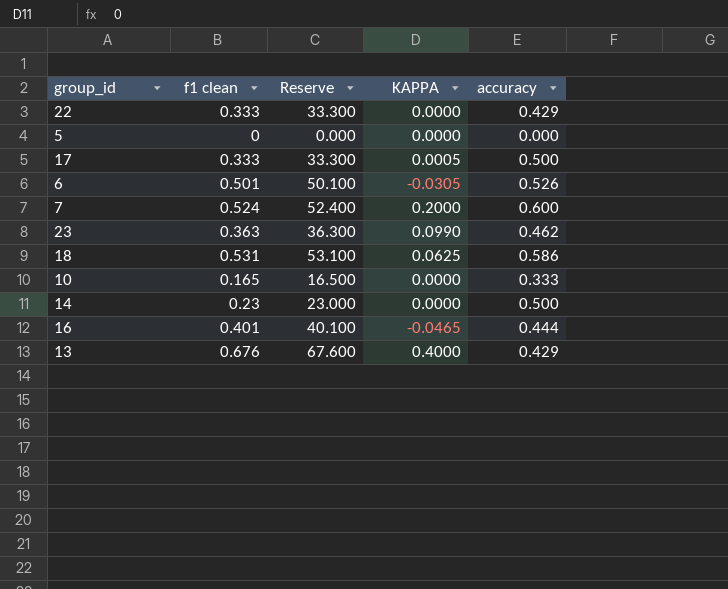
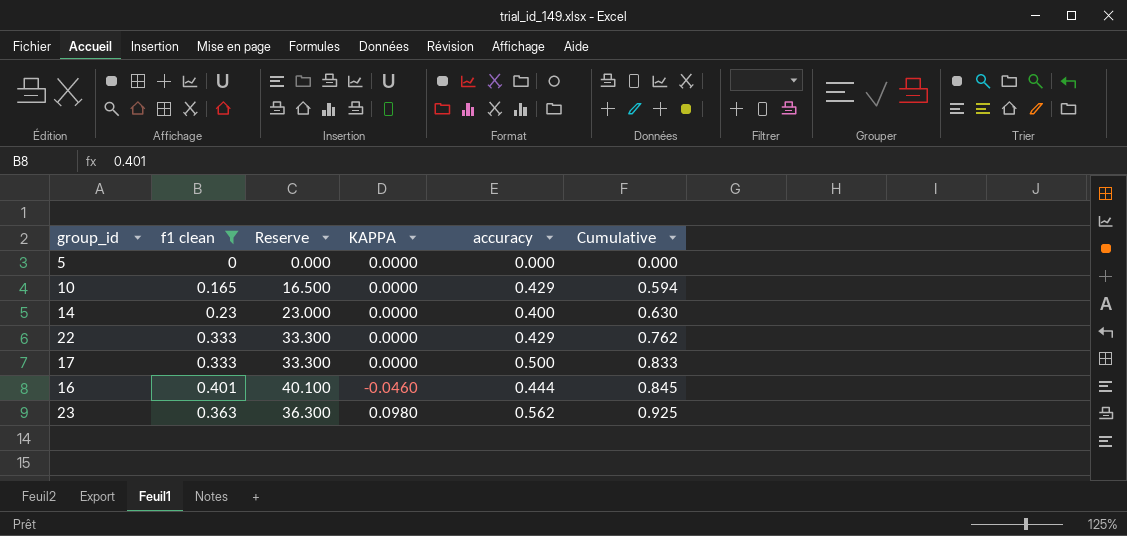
filter: none -> f1 clean <= 0.401
row order: none -> Cumulative ascending
column Cumulative | formula: none -> [f1 clean] + [accuracy]
10 | accuracy: 0.333 -> 0.429
14 | accuracy: 0.500 -> 0.400
17 | KAPPA: 0.0005 -> 0.0000
16 | KAPPA: -0.0465 -> -0.0460
23 | KAPPA: 0.0990 -> 0.0980
23 | accuracy: 0.462 -> 0.562

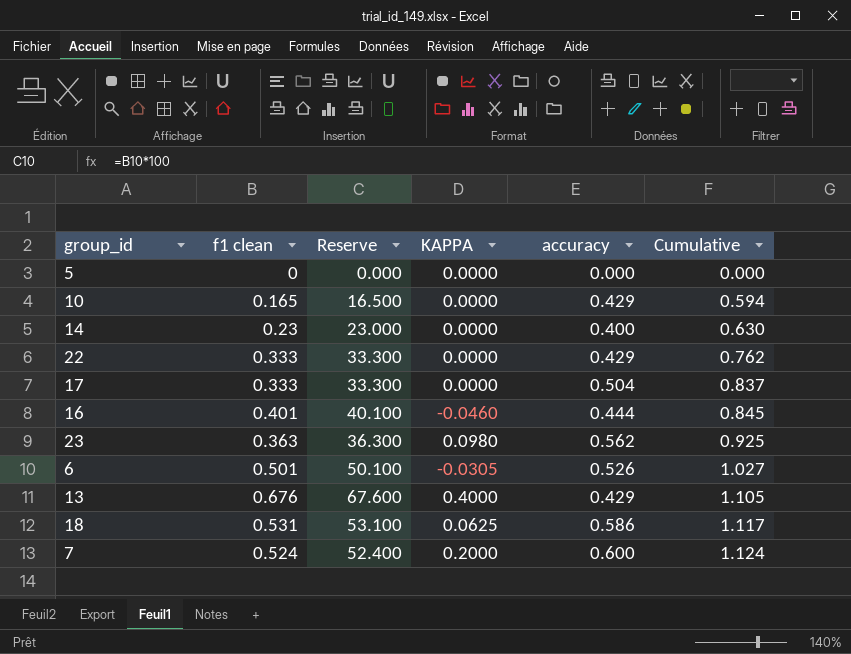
filter: f1 clean <= 0.401 -> none
17 | accuracy: 0.500 -> 0.504
17 | Cumulative: 0.833 -> 0.837

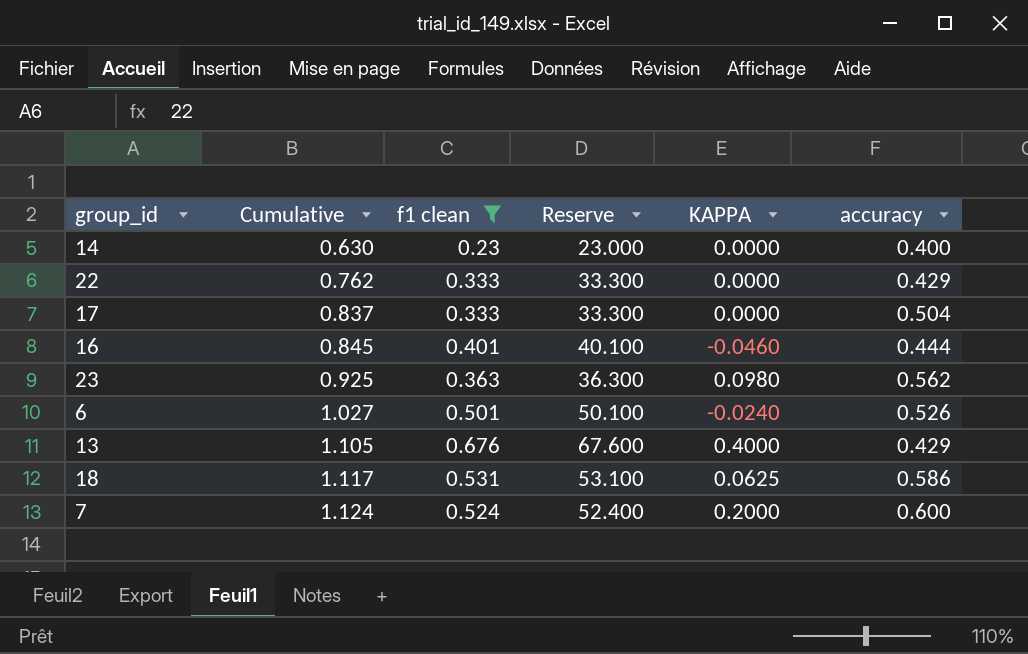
filter: none -> f1 clean >= 0.23
column Cumulative | position: 6 -> 2
6 | KAPPA: -0.0305 -> -0.0240

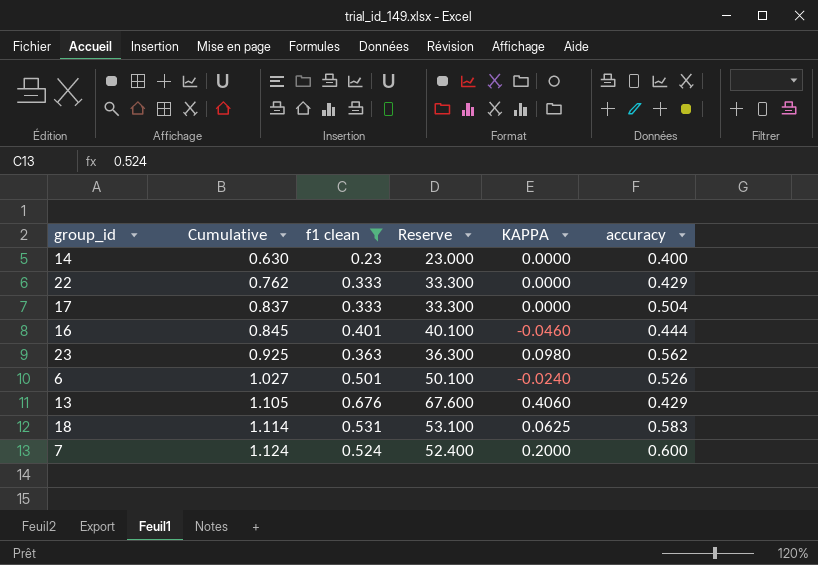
13 | KAPPA: 0.4000 -> 0.4060
18 | Cumulative: 1.117 -> 1.114
18 | accuracy: 0.586 -> 0.583

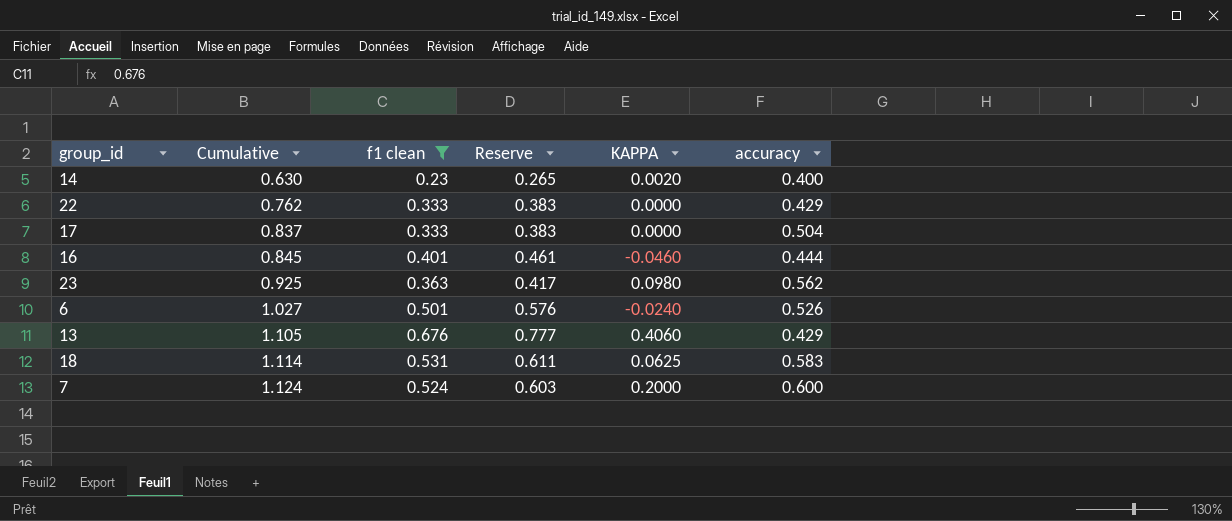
column Reserve | formula: [f1 clean] * 100 -> [f1 clean] * 1.15
14 | KAPPA: 0.0000 -> 0.0020

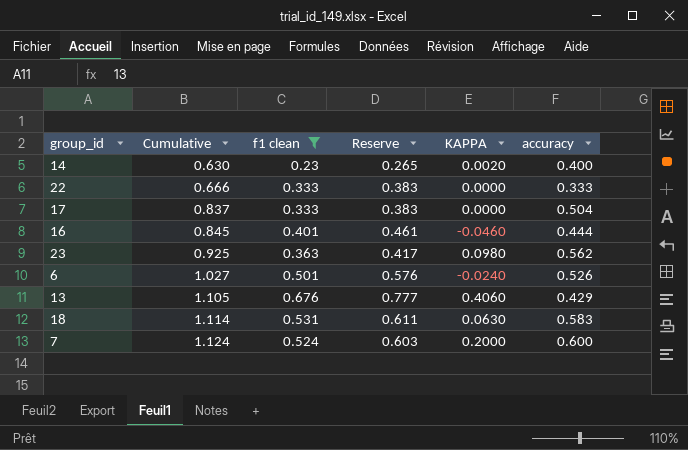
22 | Cumulative: 0.762 -> 0.666
22 | accuracy: 0.429 -> 0.333
18 | KAPPA: 0.0625 -> 0.0630

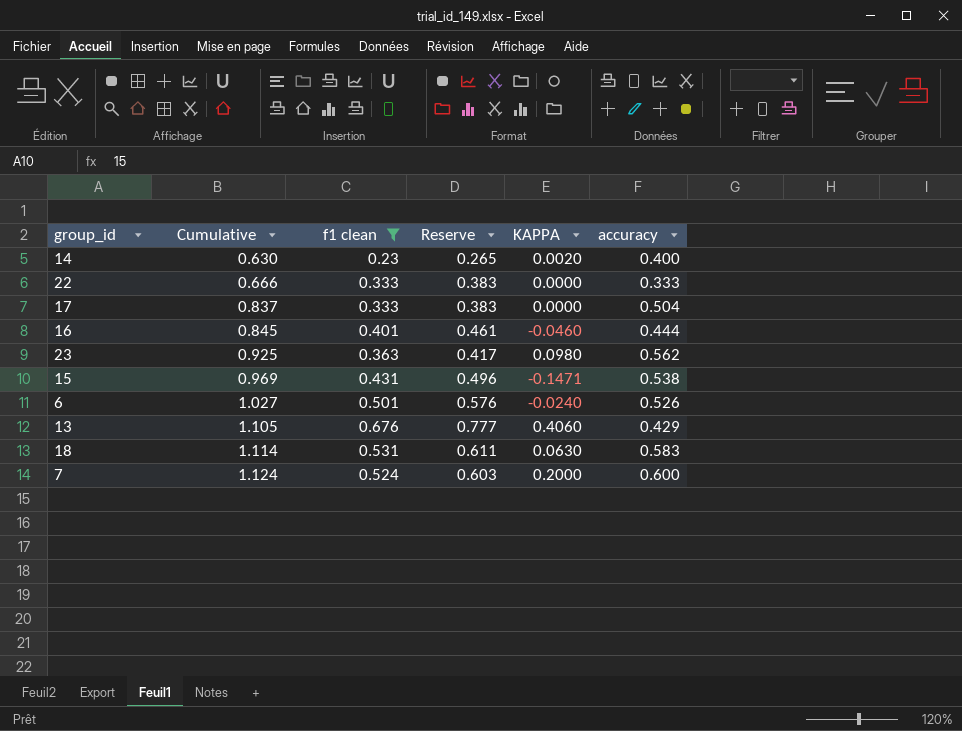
row 15: none -> 0.969 | 0.431 | 0.496 | -0.1471 | 0.538

